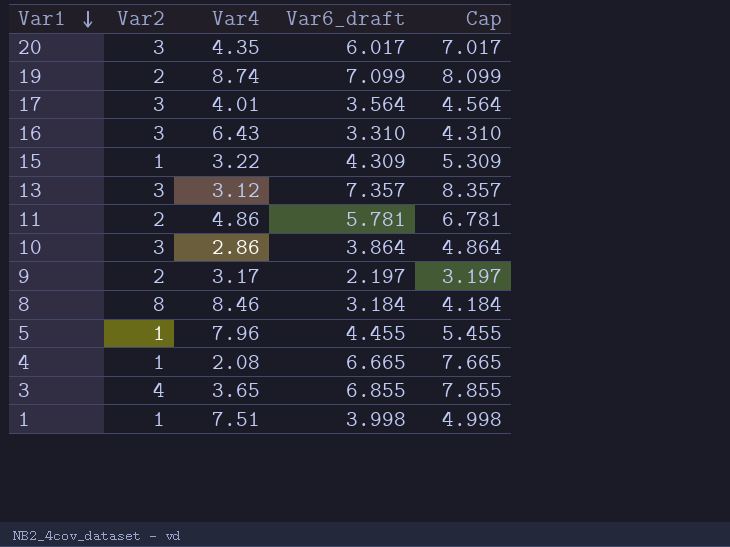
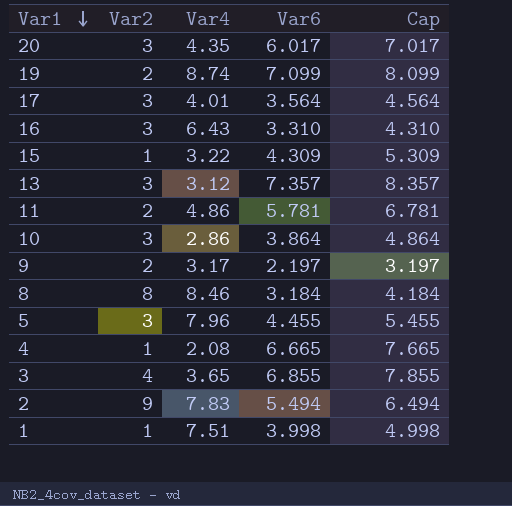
column name: Var6_draft -> Var6
5 | Var2: 1 -> 3
row 2: none -> 9 | 7.83 | 5.494 | 6.494

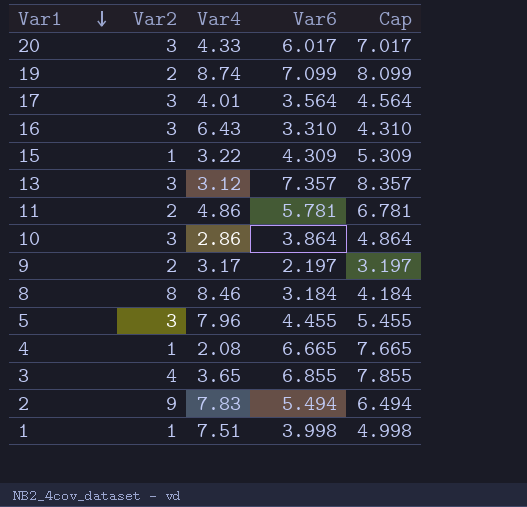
20 | Var4: 4.35 -> 4.33

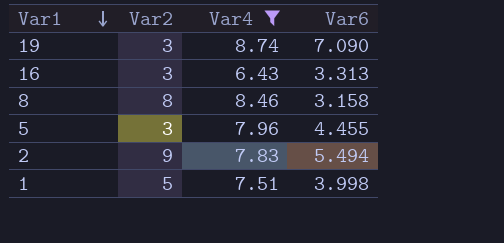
filter: none -> Var4 >= 6.43
column Cap | formula: [Var6] + 1 -> none
19 | Var2: 2 -> 3
19 | Var6: 7.099 -> 7.090
16 | Var6: 3.310 -> 3.313
8 | Var6: 3.184 -> 3.158
1 | Var2: 1 -> 5

